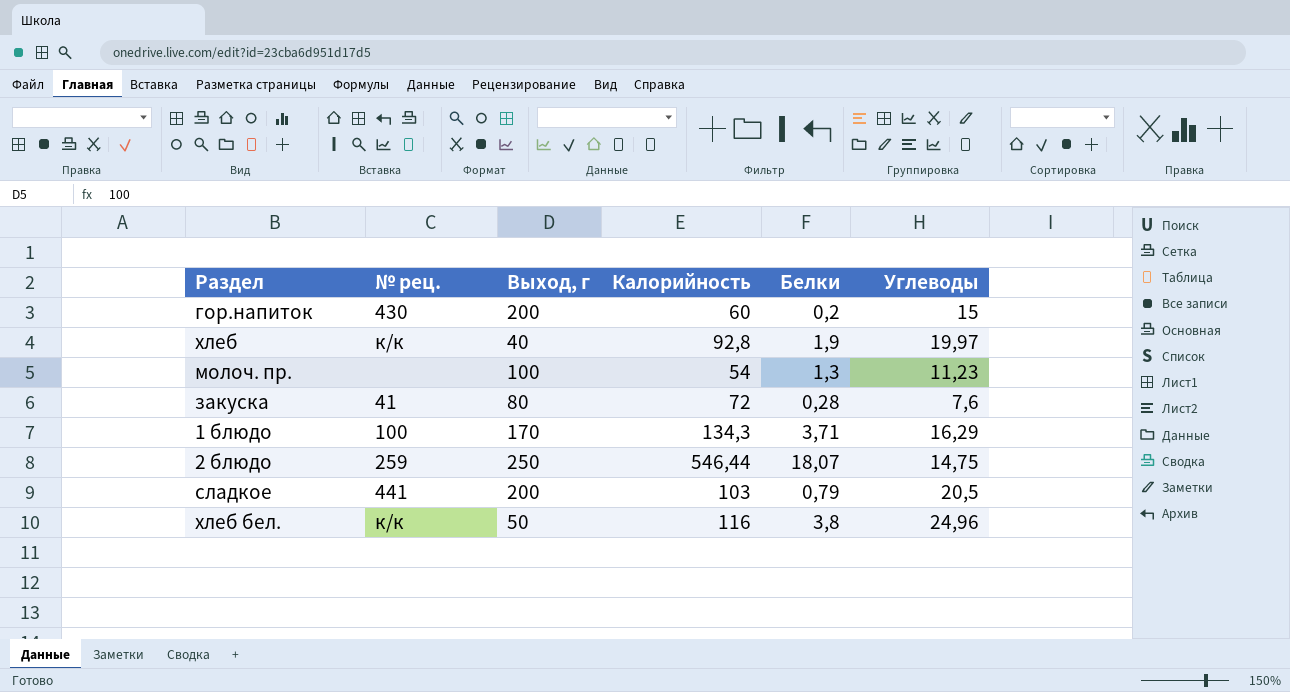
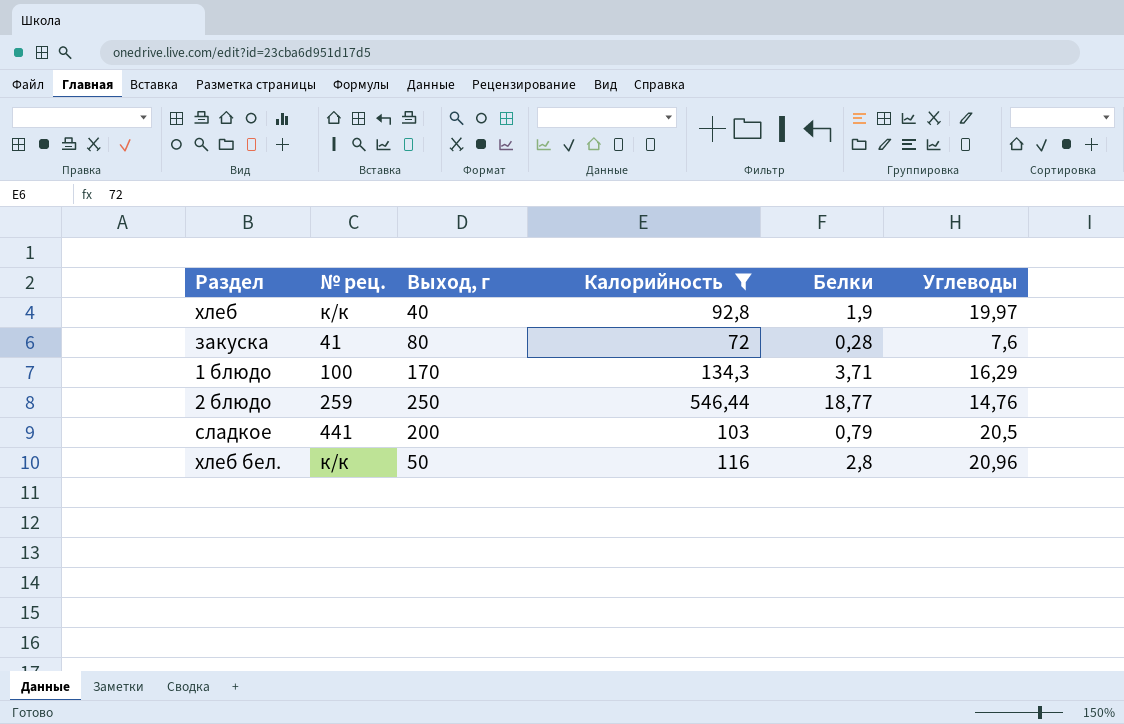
filter: none -> Калорийность >= 72
2 блюдо | Белки: 18,07 -> 18,77
2 блюдо | Углеводы: 14,75 -> 14,76
хлеб бел. | Белки: 3,8 -> 2,8
хлеб бел. | Углеводы: 24,96 -> 20,96

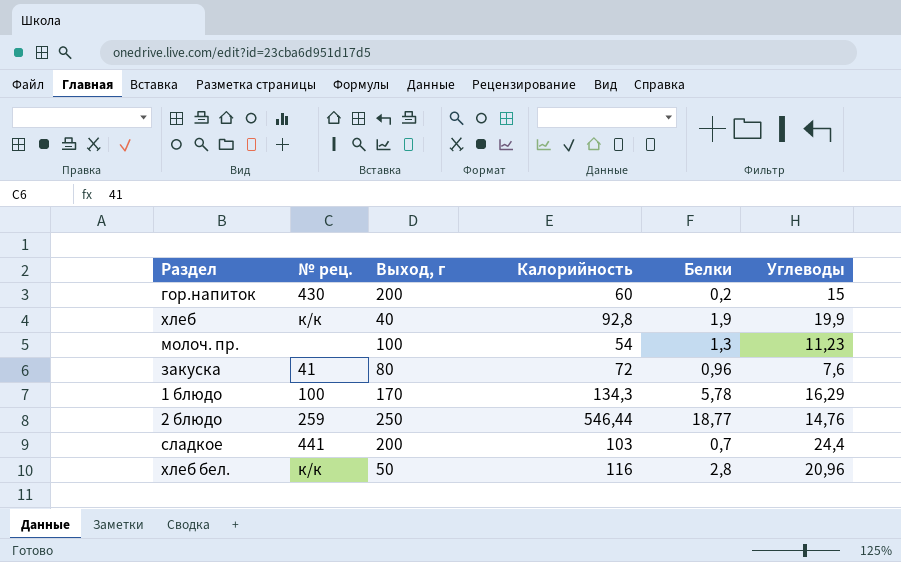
filter: Калорийность >= 72 -> none
хлеб | Углеводы: 19,97 -> 19,9
закуска | Белки: 0,28 -> 0,96
1 блюдо | Белки: 3,71 -> 5,78
сладкое | Белки: 0,79 -> 0,7
сладкое | Углеводы: 20,5 -> 24,4

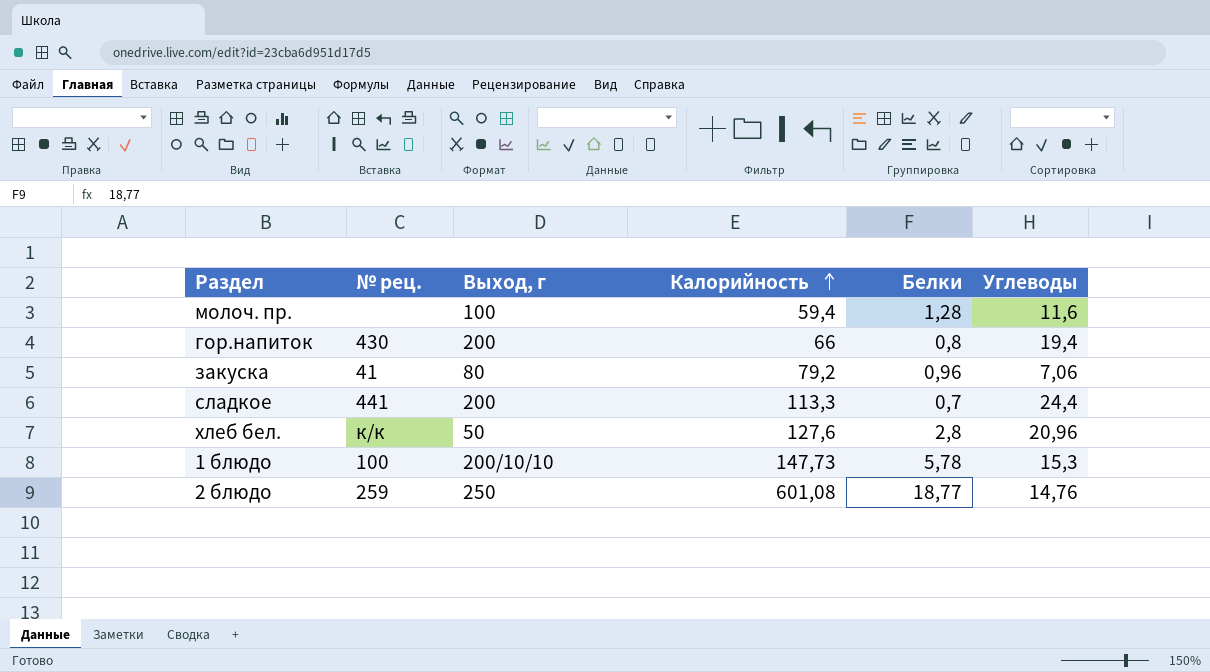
row order: none -> Калорийность ascending
row хлеб: к/к | 40 | 92,8 | 1,9 | 19,9 -> none
молоч. пр. | Калорийность: 54 -> 59,4
молоч. пр. | Белки: 1,3 -> 1,28
молоч. пр. | Углеводы: 11,23 -> 11,6
гор.напиток | Калорийность: 60 -> 66
гор.напиток | Белки: 0,2 -> 0,8
гор.напиток | Углеводы: 15 -> 19,4
закуска | Калорийность: 72 -> 79,2
закуска | Углеводы: 7,6 -> 7,06
сладкое | Калорийность: 103 -> 113,3
хлеб бел. | Калорийность: 116 -> 127,6
1 блюдо | Выход, г: 170 -> 200/10/10
1 блюдо | Калорийность: 134,3 -> 147,73
1 блюдо | Углеводы: 16,29 -> 15,3
2 блюдо | Калорийность: 546,44 -> 601,08

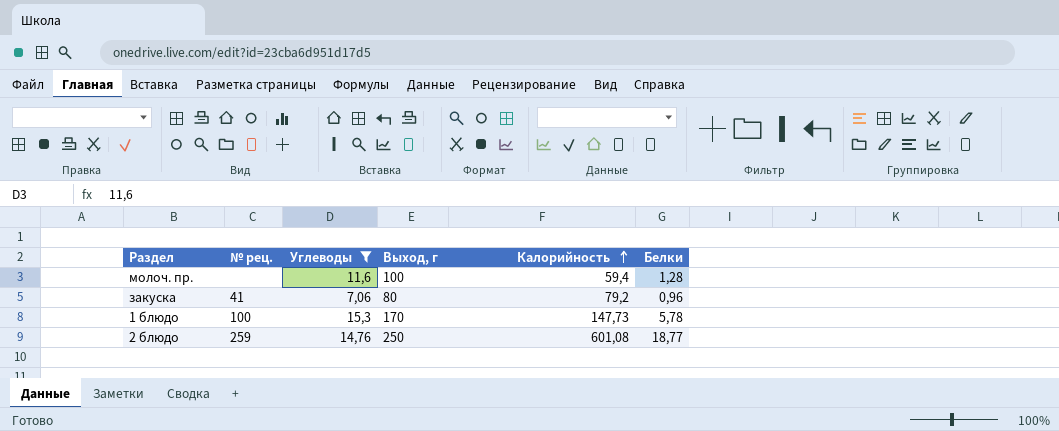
filter: none -> Углеводы <= 15,3
column Углеводы | position: 6 -> 3
1 блюдо | Выход, г: 200/10/10 -> 170

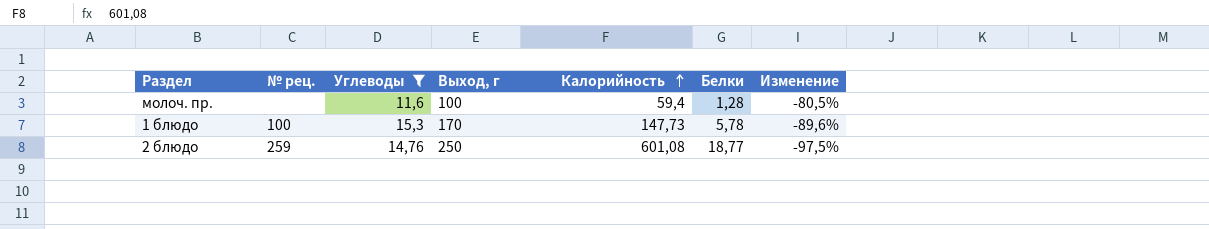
column Изменение | formula: none -> ([Углеводы] - [Калорийность]) / [Калорийность]
row закуска: 41 | 7,06 | 80 | 79,2 | 0,96 -> none

